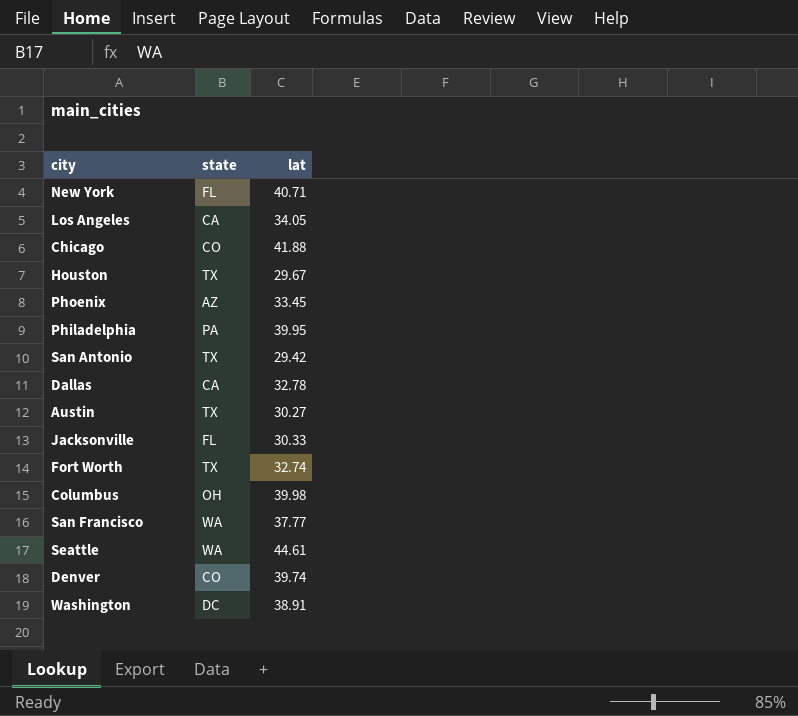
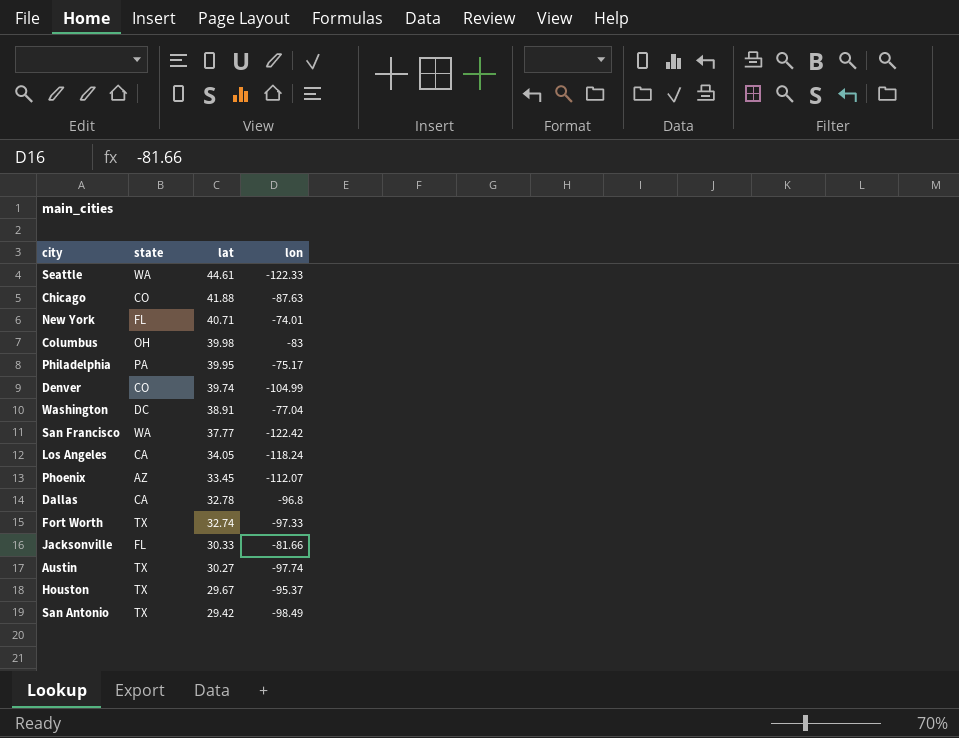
row order: none -> lat descending
column lon | position: none -> 4

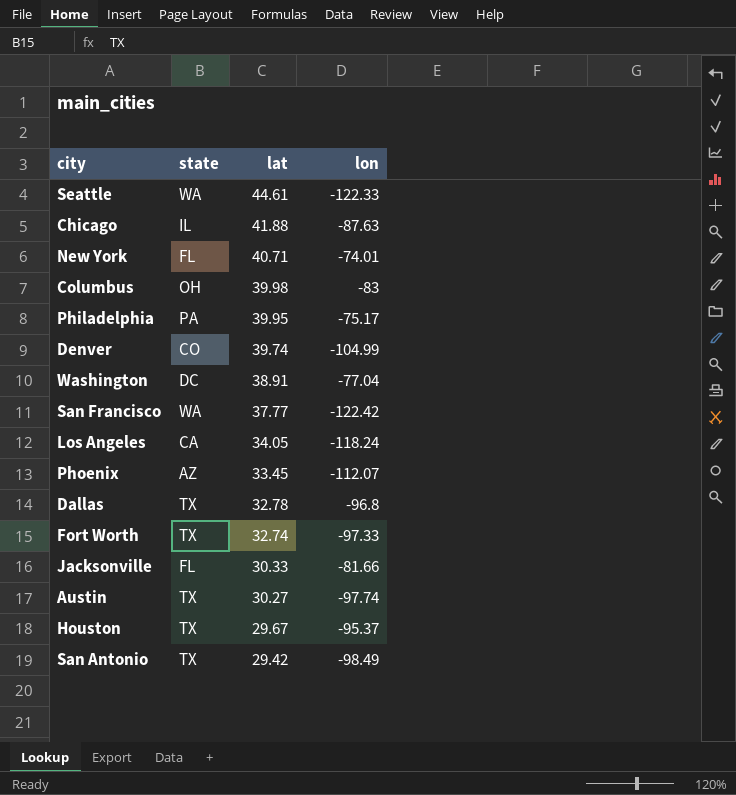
Chicago | state: CO -> IL
Dallas | state: CA -> TX

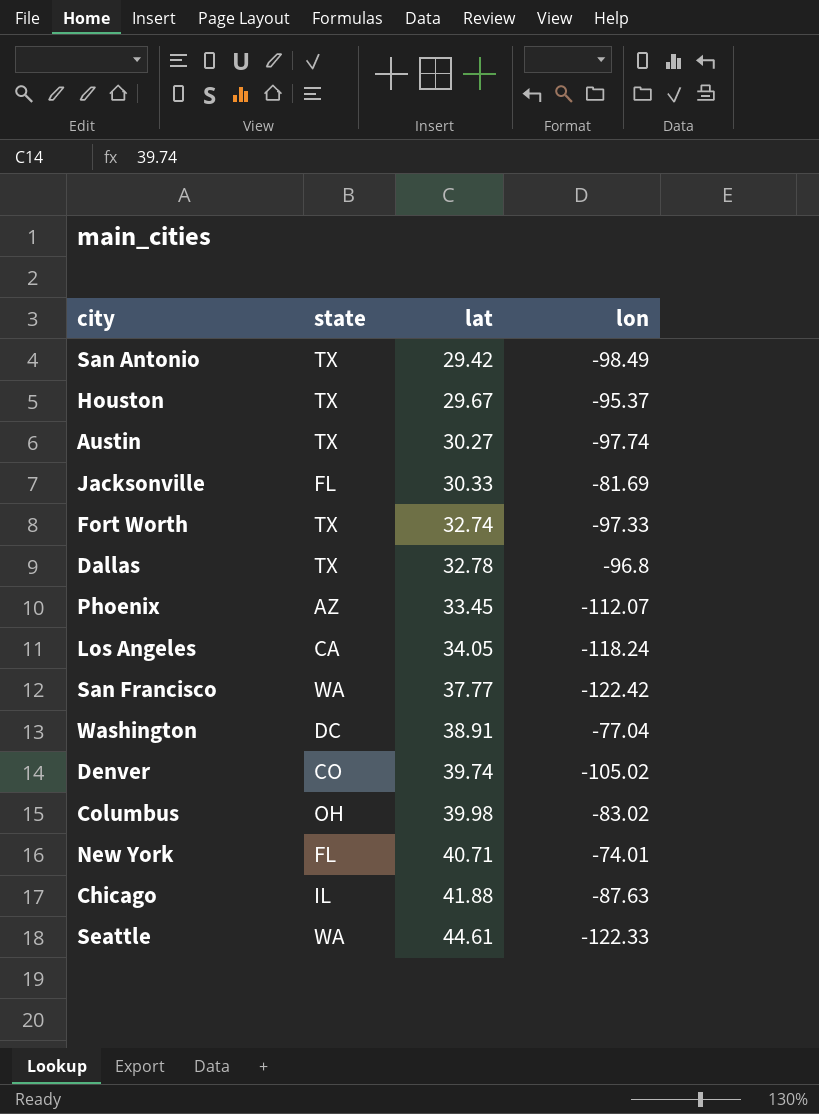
row order: lat descending -> lat ascending
row Philadelphia: PA | 39.95 | -75.17 -> none
Jacksonville | lon: -81.66 -> -81.69
Denver | lon: -104.99 -> -105.02
Columbus | lon: -83 -> -83.02

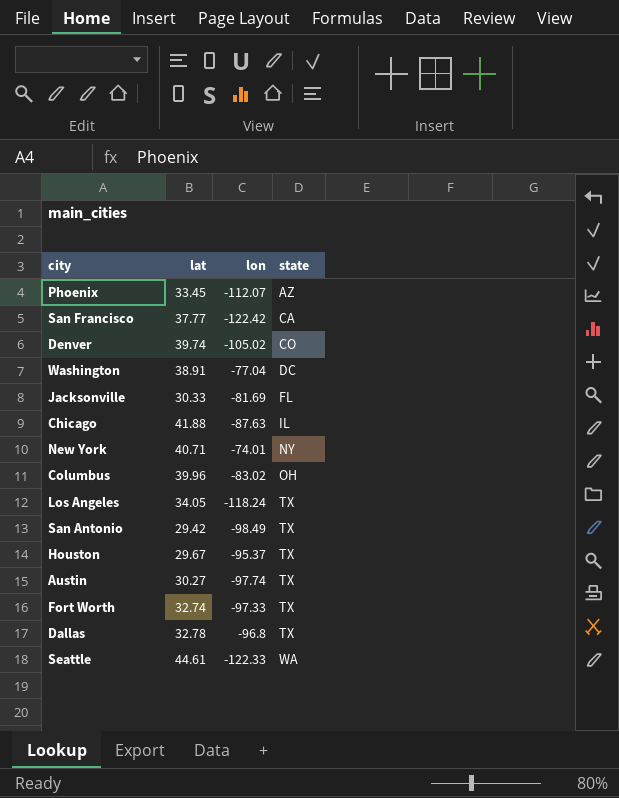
row order: lat ascending -> state ascending
column state | position: 2 -> 4
San Francisco | state: WA -> CA
New York | state: FL -> NY
Columbus | lat: 39.98 -> 39.96
Los Angeles | state: CA -> TX

